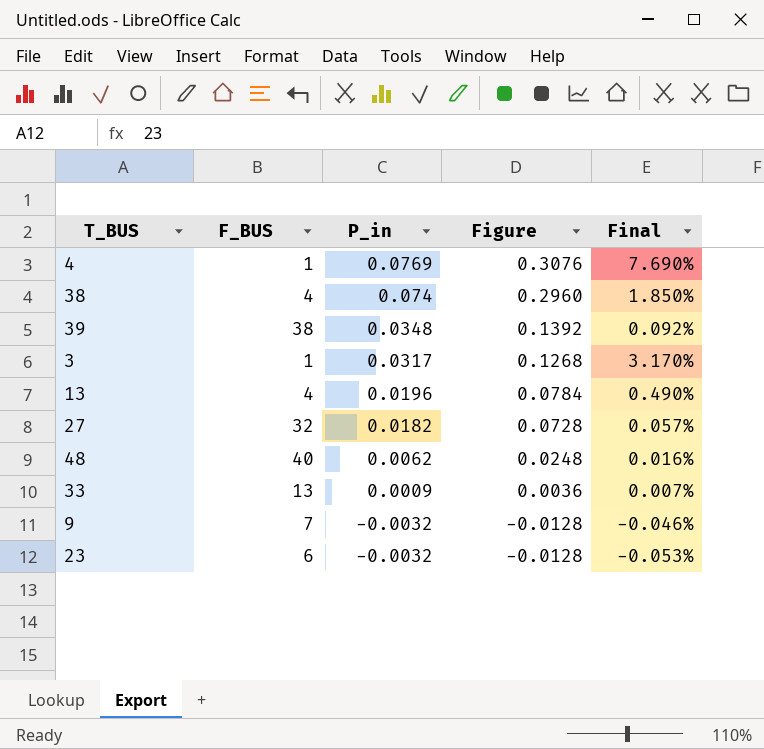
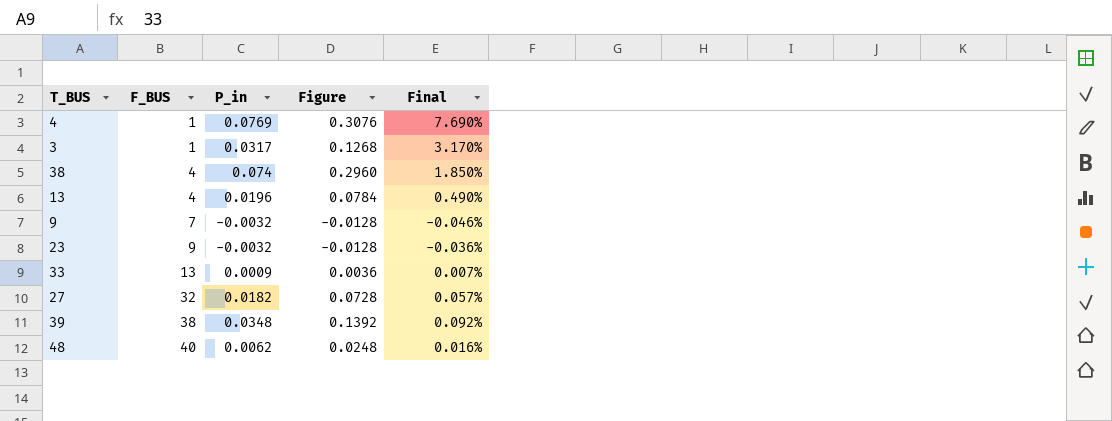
row order: P_in descending -> F_BUS ascending
23 | F_BUS: 6 -> 9
23 | Final: -0.053% -> -0.036%

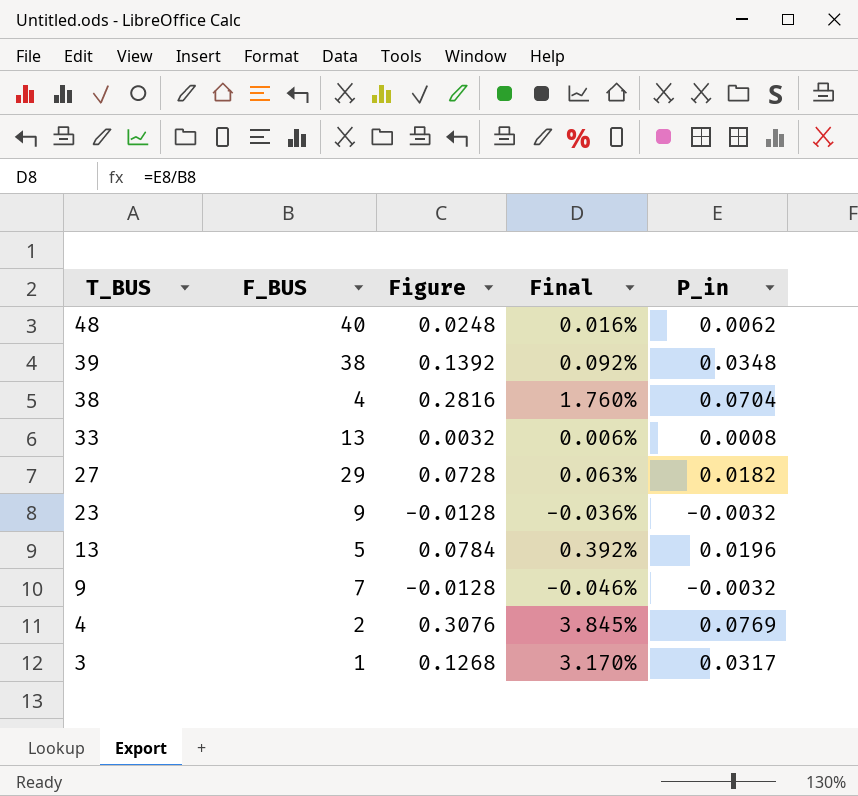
row order: F_BUS ascending -> T_BUS descending
column P_in | position: 3 -> 5
38 | Figure: 0.2960 -> 0.2816
38 | Final: 1.850% -> 1.760%
38 | P_in: 0.074 -> 0.0704
33 | Figure: 0.0036 -> 0.0032
33 | Final: 0.007% -> 0.006%
33 | P_in: 0.0009 -> 0.0008
27 | F_BUS: 32 -> 29
27 | Final: 0.057% -> 0.063%
13 | F_BUS: 4 -> 5
13 | Final: 0.490% -> 0.392%
4 | F_BUS: 1 -> 2
4 | Final: 7.690% -> 3.845%

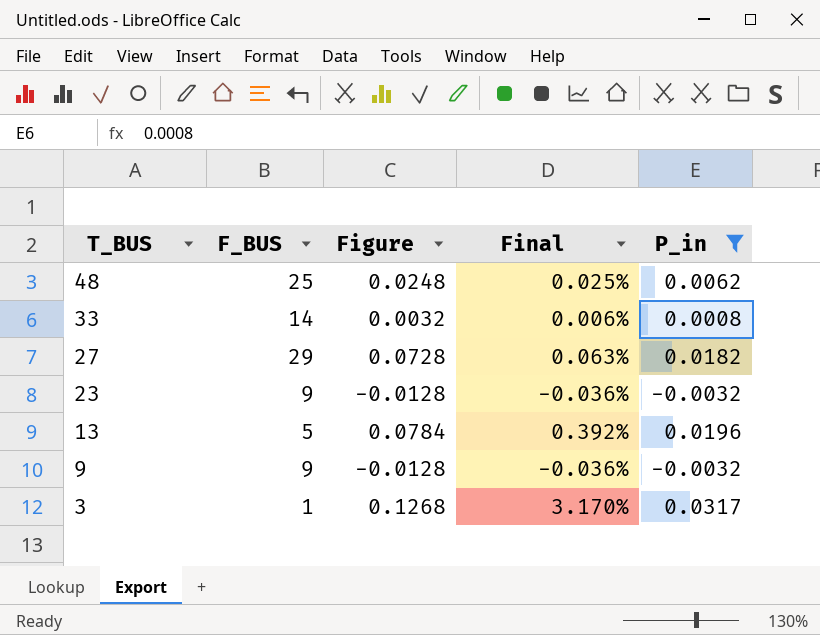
filter: none -> P_in <= 0.0317
48 | F_BUS: 40 -> 25
48 | Final: 0.016% -> 0.025%
33 | F_BUS: 13 -> 14
9 | F_BUS: 7 -> 9
9 | Final: -0.046% -> -0.036%

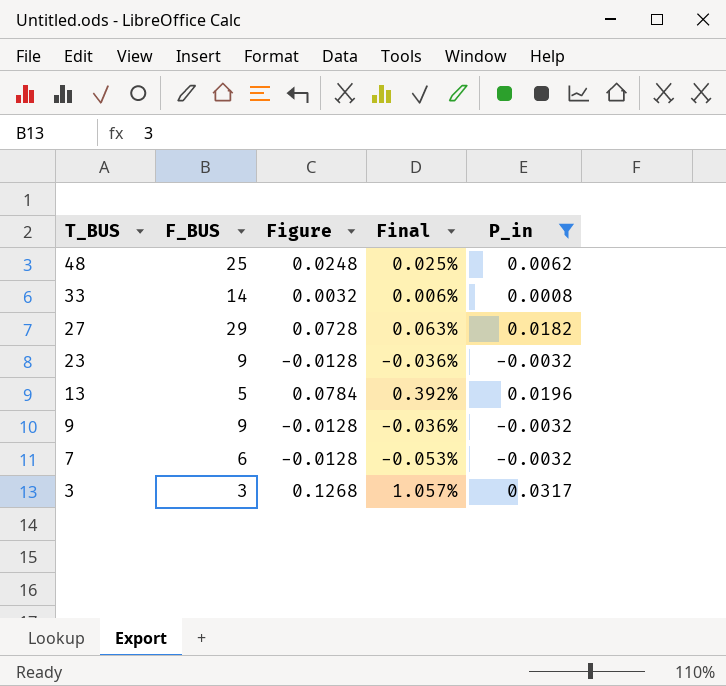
row 7: none -> 6 | -0.0128 | -0.053% | -0.0032
3 | F_BUS: 1 -> 3
3 | Final: 3.170% -> 1.057%

